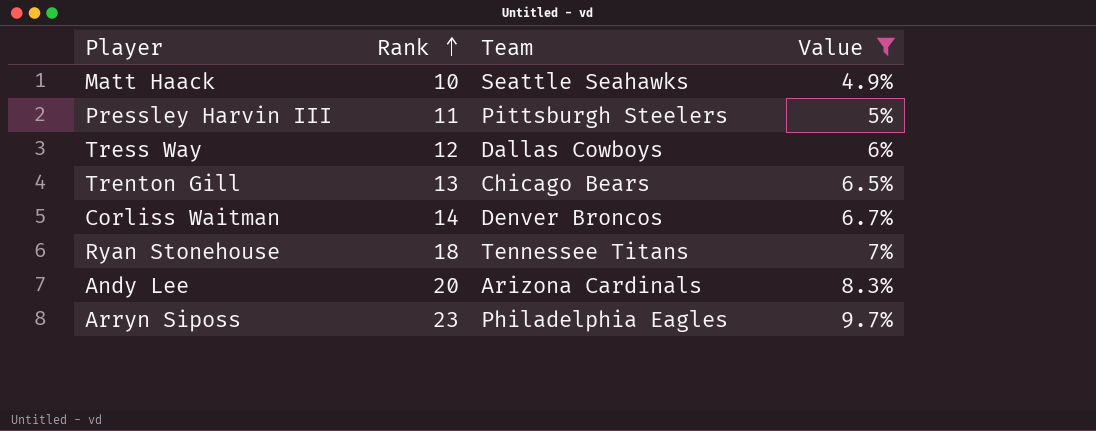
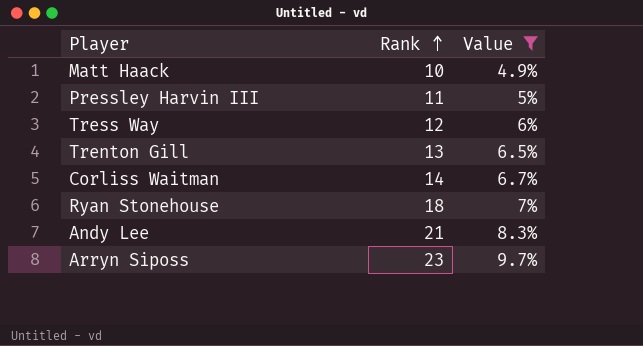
column Team | position: 3 -> none
Andy Lee | Rank: 20 -> 21

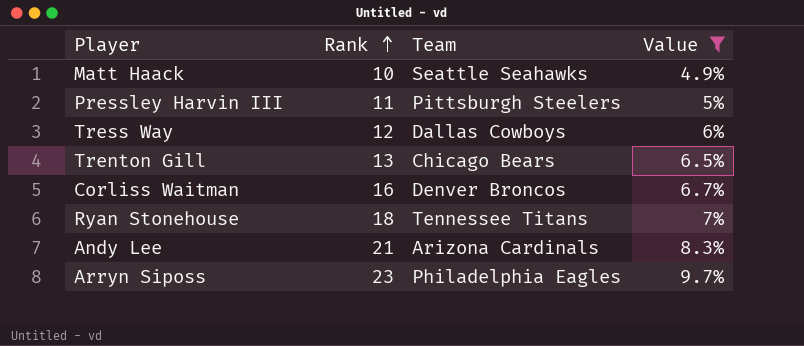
column Team | position: none -> 3
Corliss Waitman | Rank: 14 -> 16

